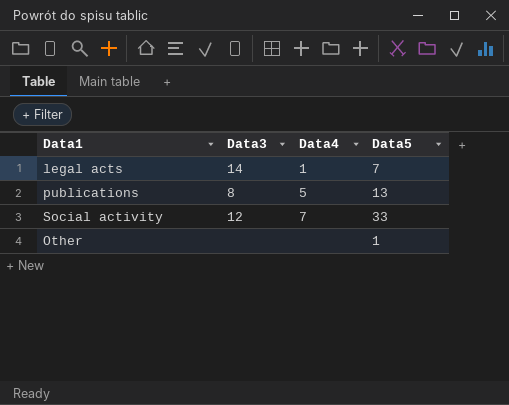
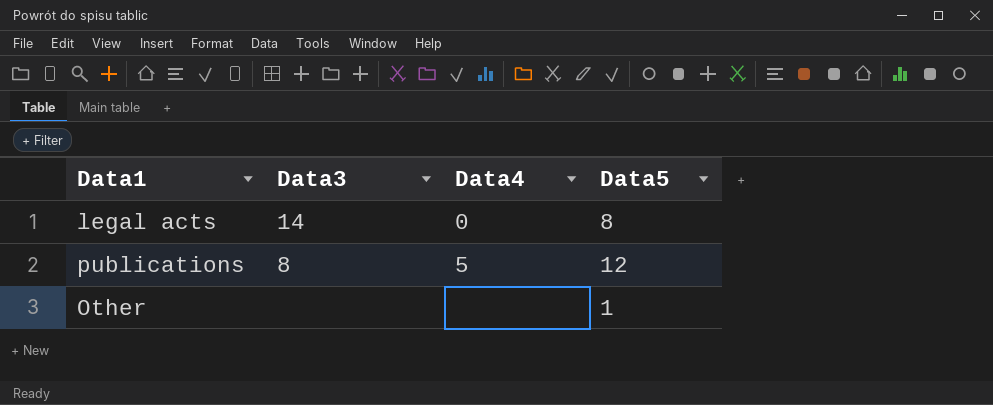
row Social activity: 12 | 7 | 33 -> none
legal acts | Data4: 1 -> 0
legal acts | Data5: 7 -> 8
publications | Data5: 13 -> 12

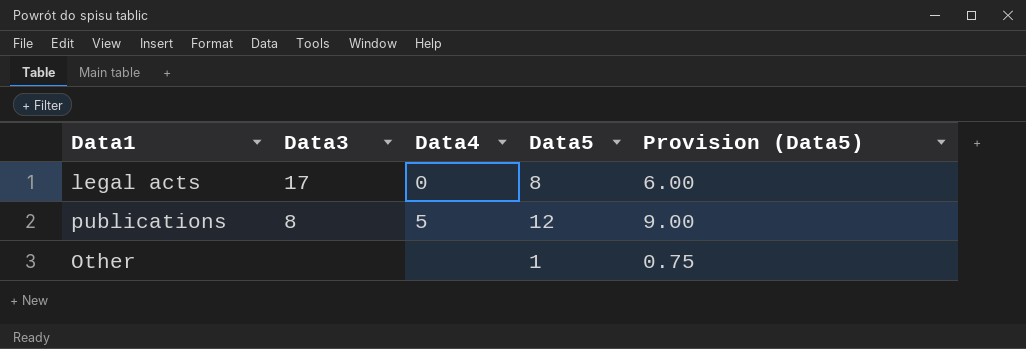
column Provision (Data5) | formula: none -> [Data5] * 0.75
legal acts | Data3: 14 -> 17

